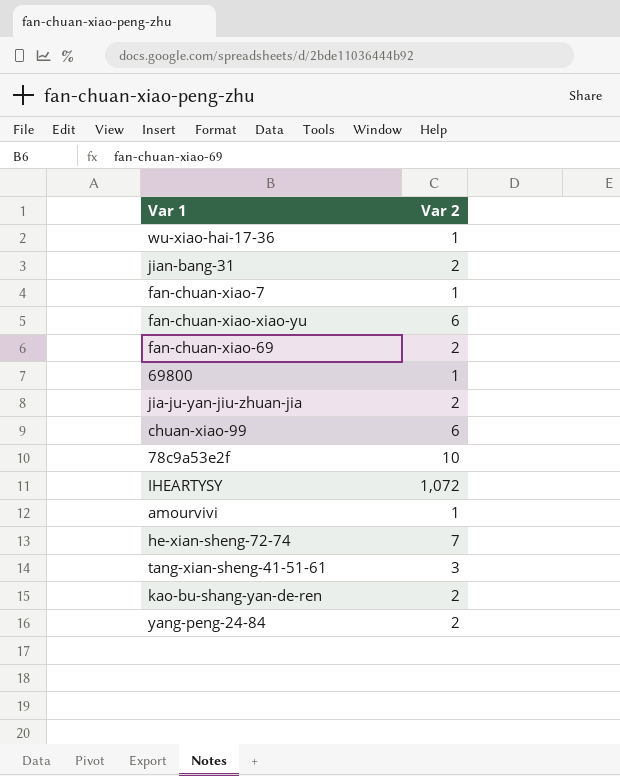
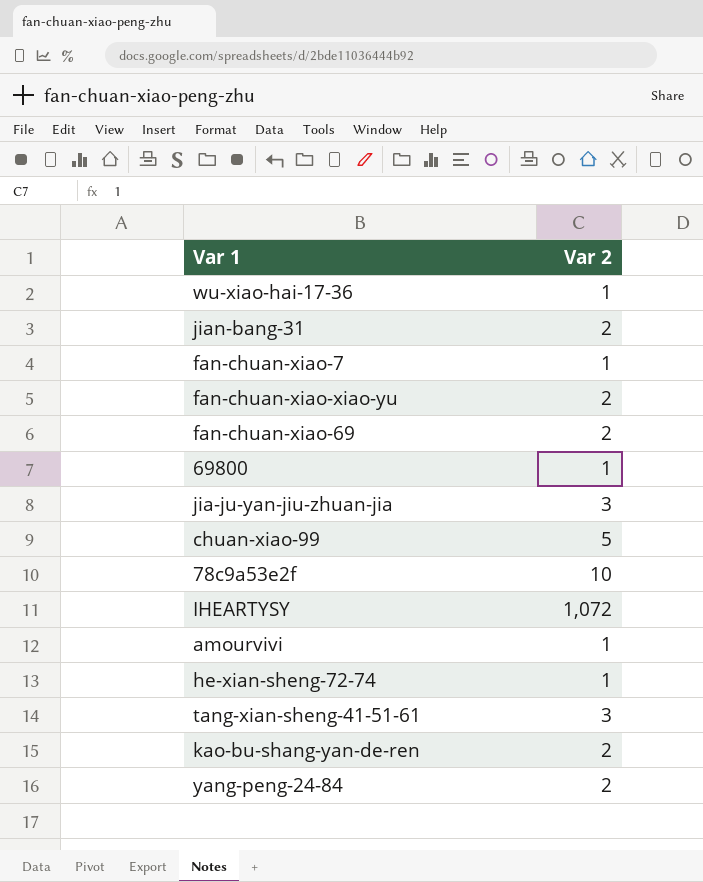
fan-chuan-xiao-xiao-yu | Var 2: 6 -> 2
jia-ju-yan-jiu-zhuan-jia | Var 2: 2 -> 3
chuan-xiao-99 | Var 2: 6 -> 5
he-xian-sheng-72-74 | Var 2: 7 -> 1

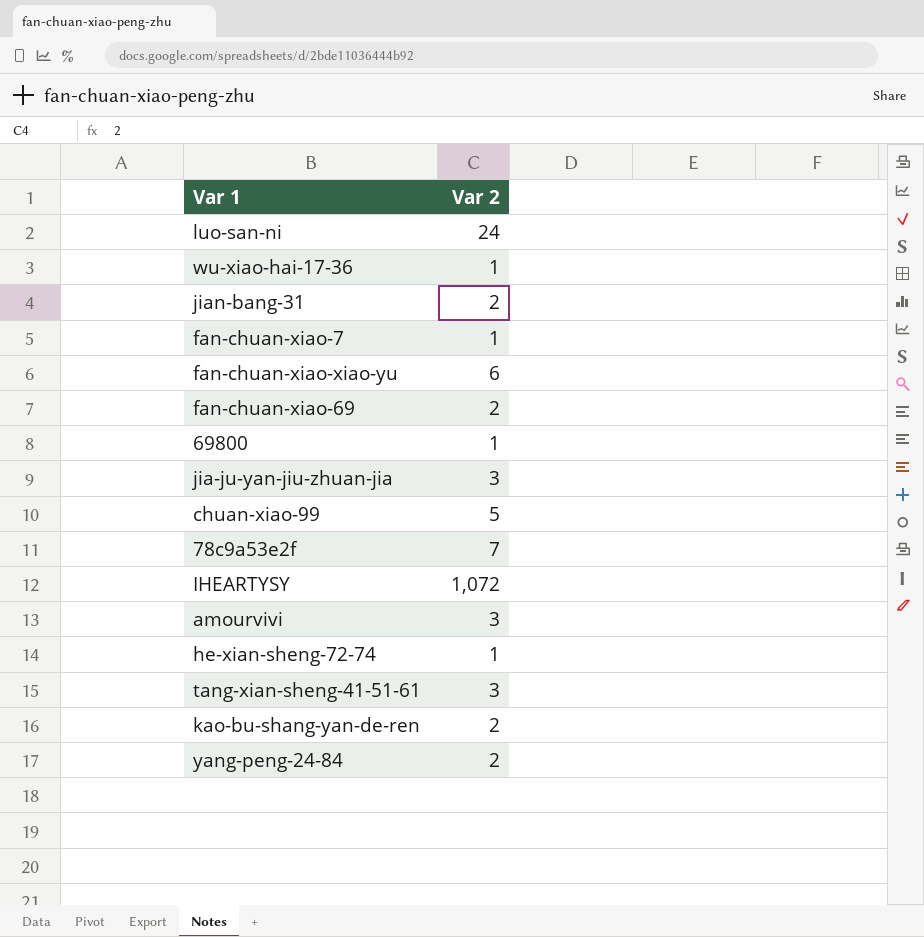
row luo-san-ni: none -> 24
fan-chuan-xiao-xiao-yu | Var 2: 2 -> 6
78c9a53e2f | Var 2: 10 -> 7
amourvivi | Var 2: 1 -> 3

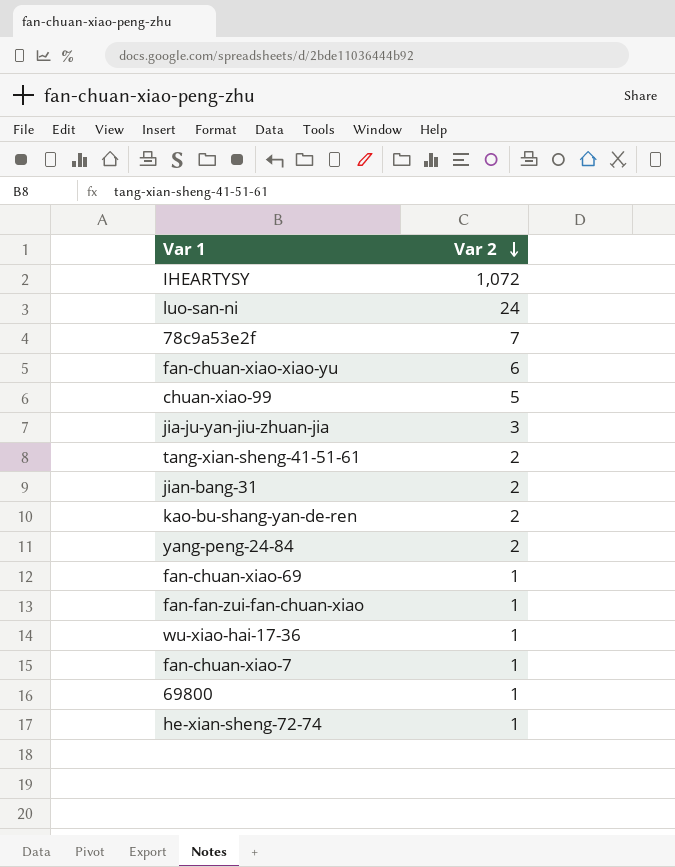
row order: none -> Var 2 descending
row amourvivi: 3 -> none
tang-xian-sheng-41-51-61 | Var 2: 3 -> 2
fan-chuan-xiao-69 | Var 2: 2 -> 1
row fan-fan-zui-fan-chuan-xiao: none -> 1

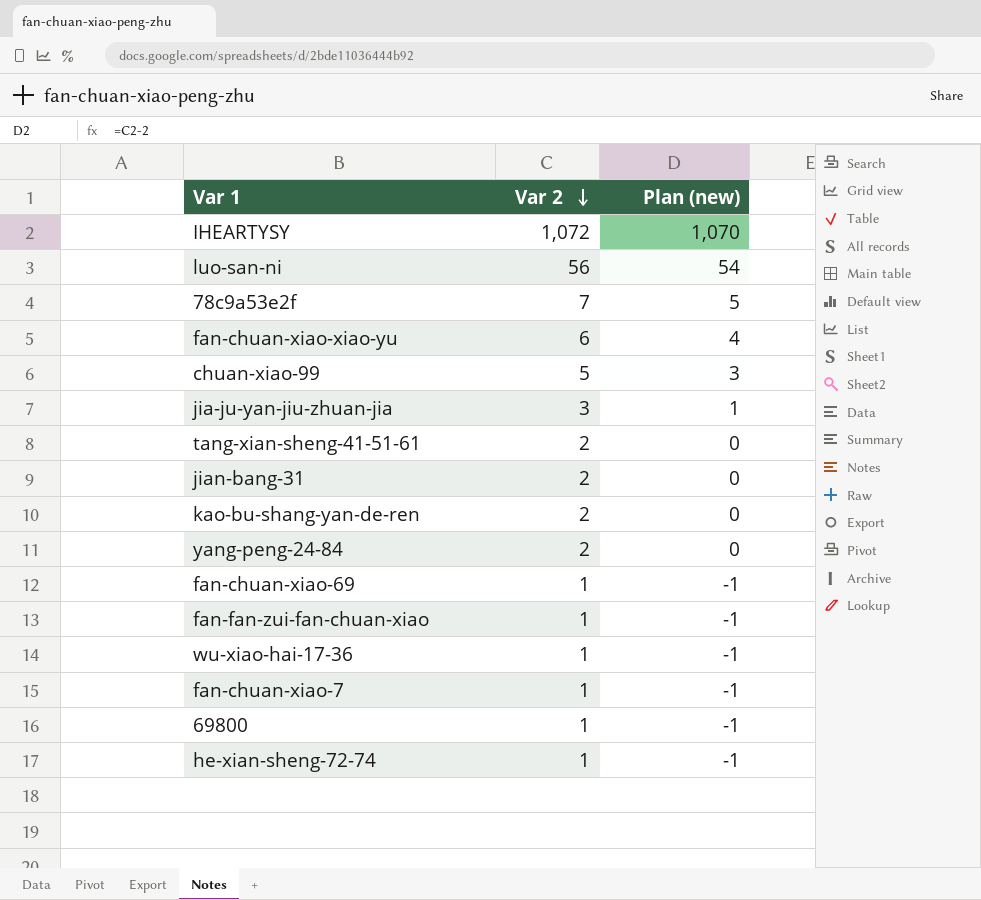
column Plan (new) | formula: none -> [Var 2] - 2
luo-san-ni | Var 2: 24 -> 56

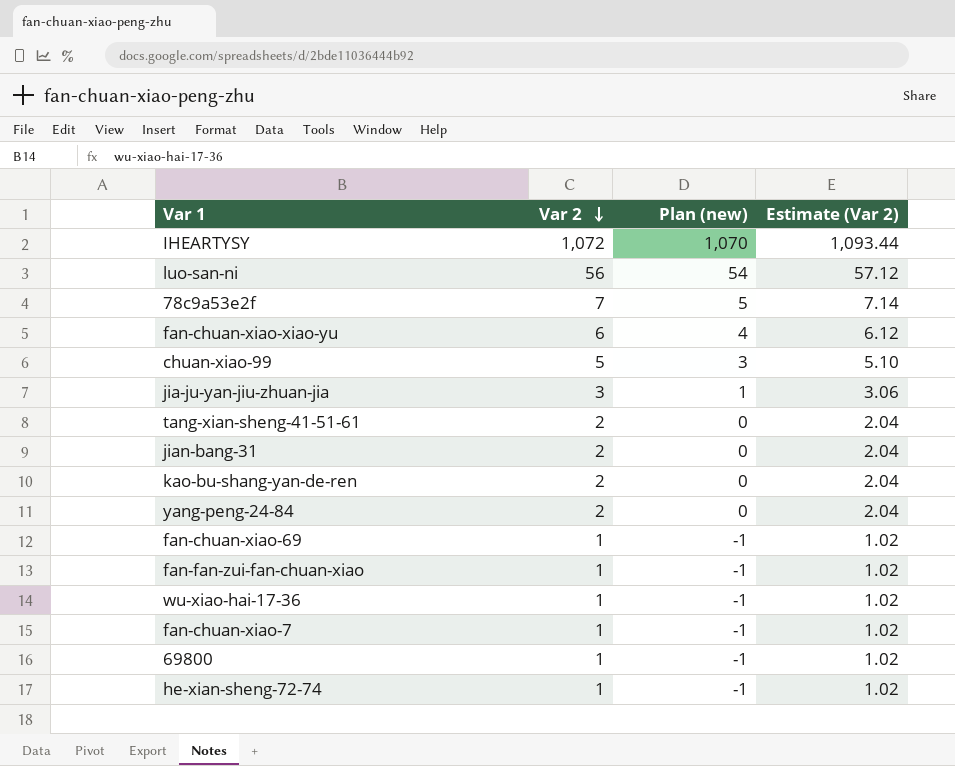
column Estimate (Var 2) | formula: none -> [Var 2] * 1.02

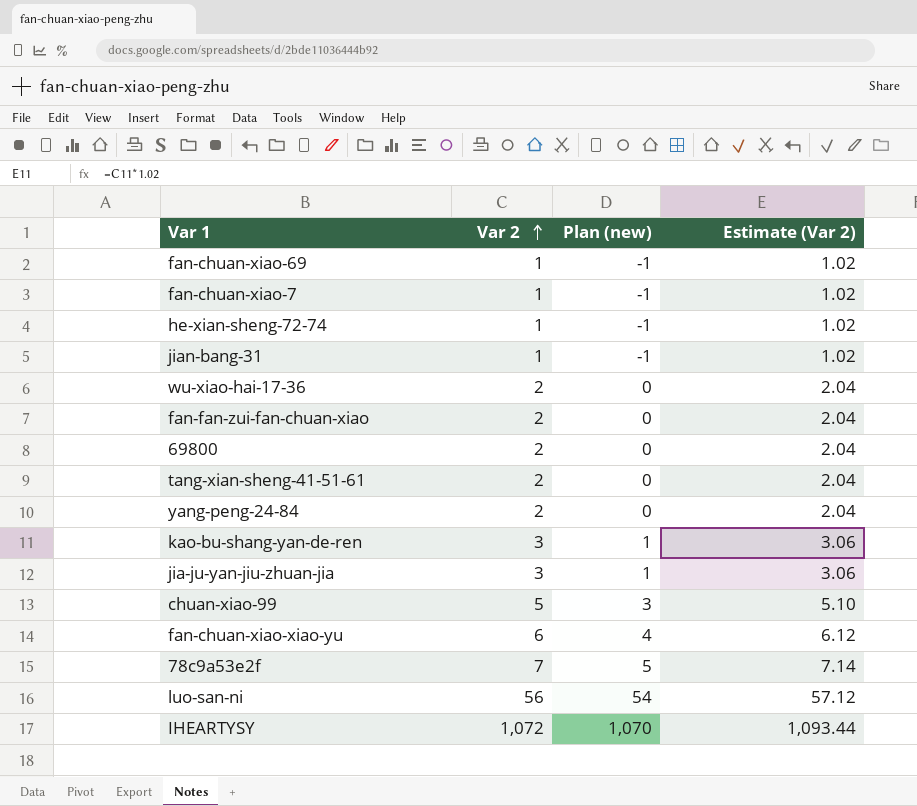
row order: Var 2 descending -> Var 2 ascending
jian-bang-31 | Var 2: 2 -> 1
jian-bang-31 | Plan (new): 0 -> -1
jian-bang-31 | Estimate (Var 2): 2.04 -> 1.02
wu-xiao-hai-17-36 | Var 2: 1 -> 2
wu-xiao-hai-17-36 | Plan (new): -1 -> 0
wu-xiao-hai-17-36 | Estimate (Var 2): 1.02 -> 2.04
fan-fan-zui-fan-chuan-xiao | Var 2: 1 -> 2
fan-fan-zui-fan-chuan-xiao | Plan (new): -1 -> 0
fan-fan-zui-fan-chuan-xiao | Estimate (Var 2): 1.02 -> 2.04
69800 | Var 2: 1 -> 2
69800 | Plan (new): -1 -> 0
69800 | Estimate (Var 2): 1.02 -> 2.04
kao-bu-shang-yan-de-ren | Var 2: 2 -> 3
kao-bu-shang-yan-de-ren | Plan (new): 0 -> 1
kao-bu-shang-yan-de-ren | Estimate (Var 2): 2.04 -> 3.06

